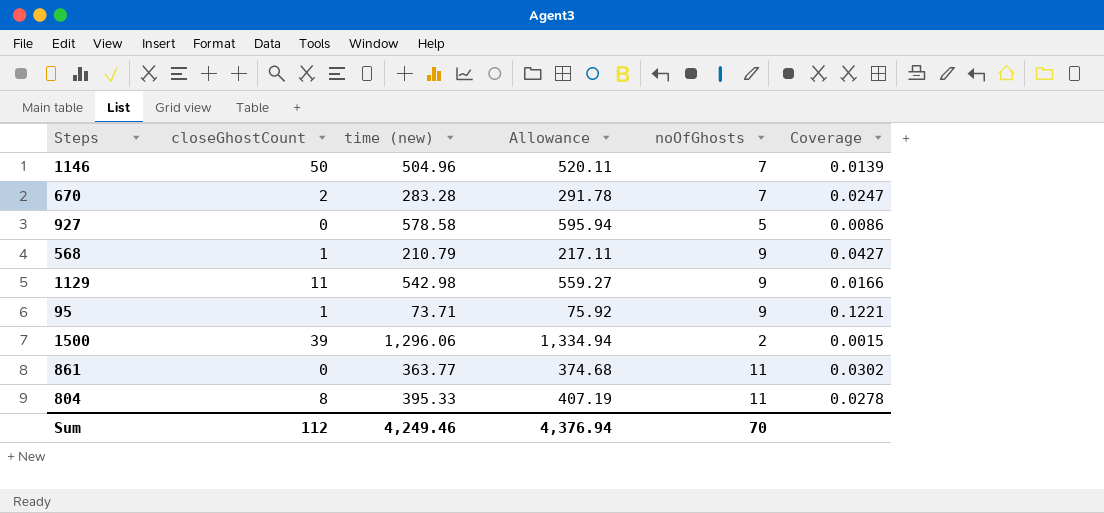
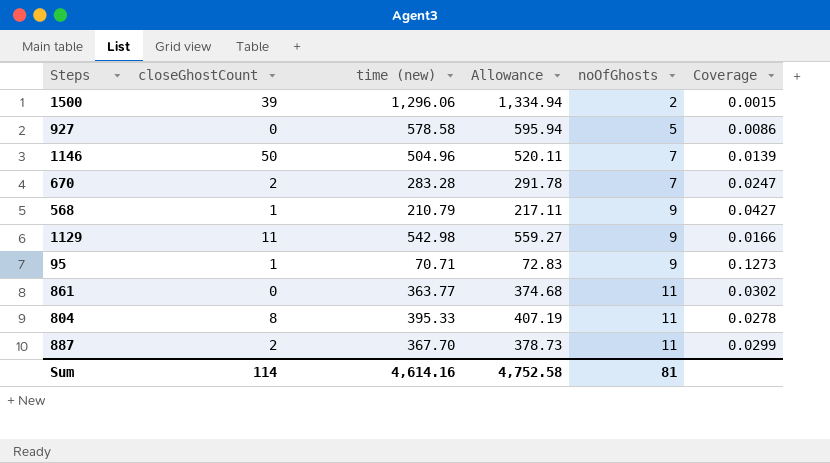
row order: none -> noOfGhosts ascending
95 | time (new): 73.71 -> 70.71
95 | Allowance: 75.92 -> 72.83
95 | Coverage: 0.1221 -> 0.1273
row 887: none -> 2 | 367.70 | 378.73 | 11 | 0.0299
Sum | closeGhostCount: 112 -> 114
Sum | time (new): 4,249.46 -> 4,614.16
Sum | Allowance: 4,376.94 -> 4,752.58
Sum | noOfGhosts: 70 -> 81

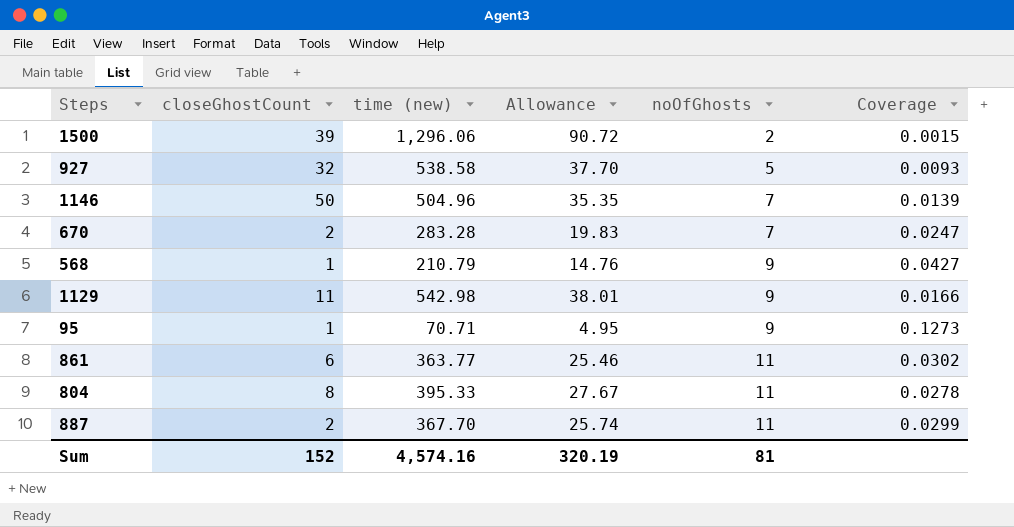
column Allowance | formula: [time (new)] * 1.03 -> [time (new)] * 0.07
927 | closeGhostCount: 0 -> 32
927 | time (new): 578.58 -> 538.58
927 | Coverage: 0.0086 -> 0.0093
861 | closeGhostCount: 0 -> 6
Sum | closeGhostCount: 114 -> 152
Sum | time (new): 4,614.16 -> 4,574.16
Sum | Allowance: 4,752.58 -> 320.19

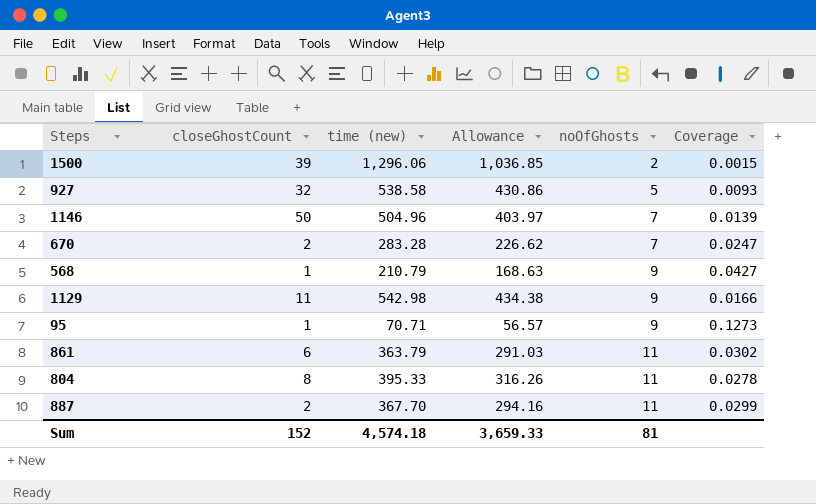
column Allowance | formula: [time (new)] * 0.07 -> [time (new)] * 0.8
861 | time (new): 363.77 -> 363.79
Sum | time (new): 4,574.16 -> 4,574.18
Sum | Allowance: 320.19 -> 3,659.33

